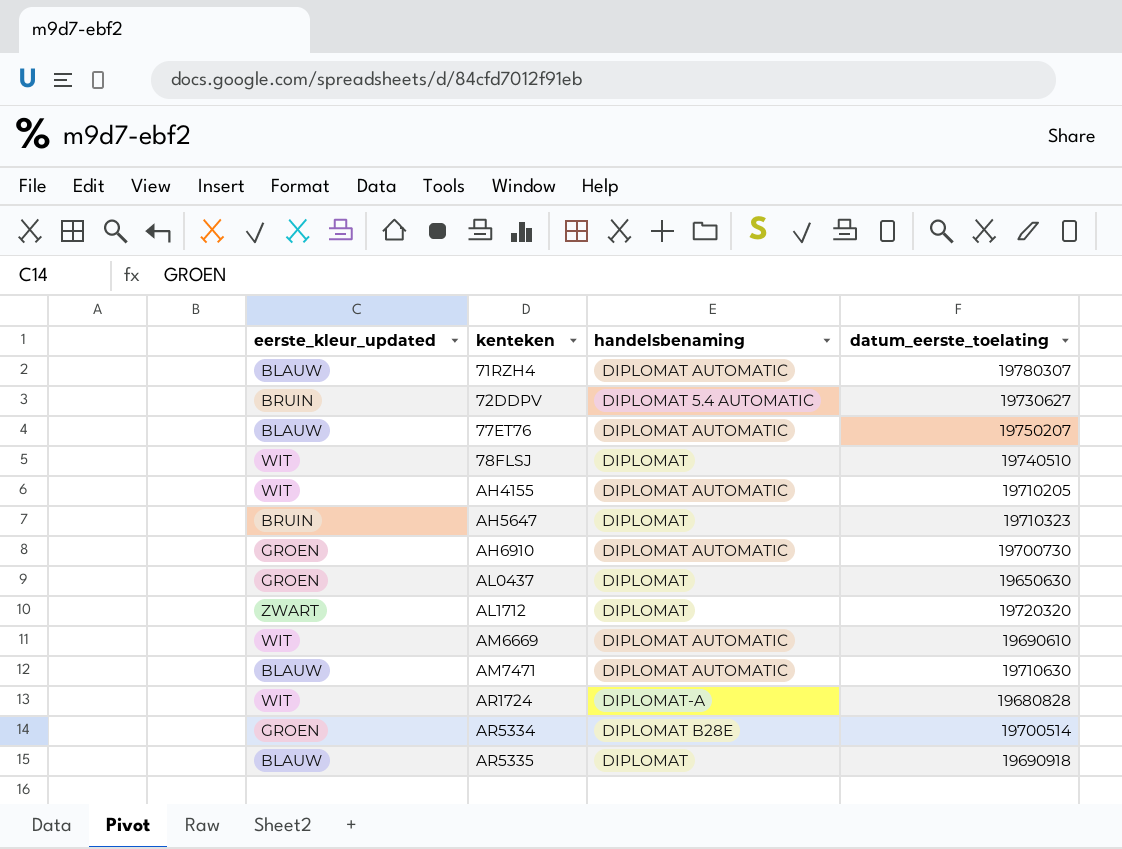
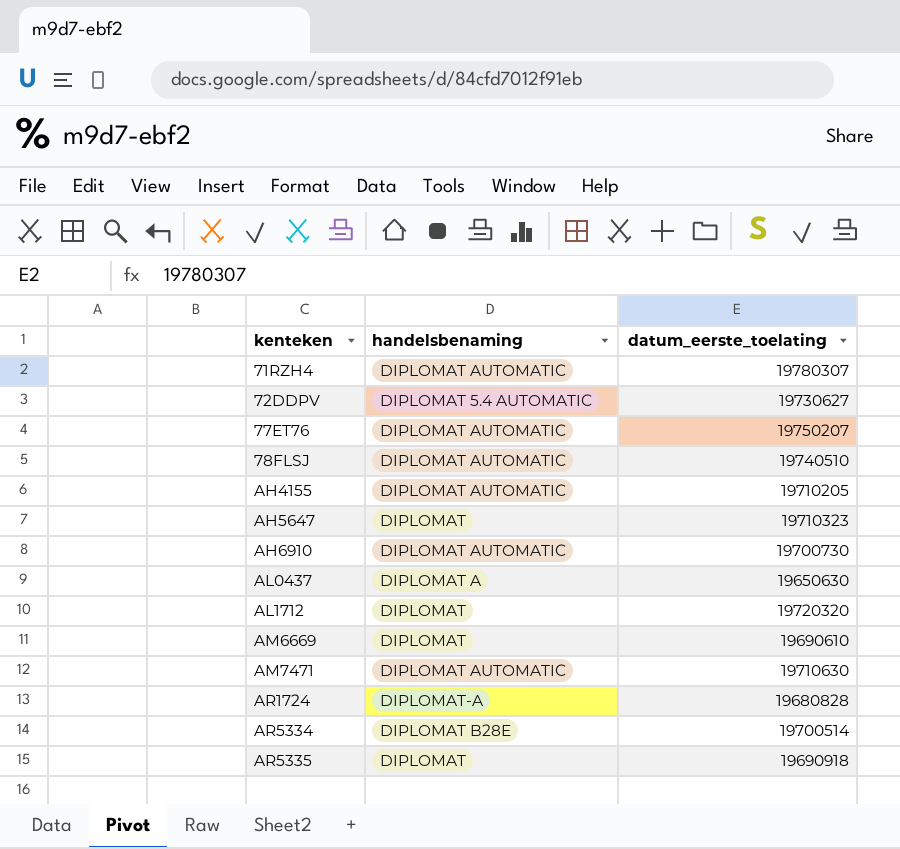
column eerste_kleur_updated | position: 1 -> none
78FLSJ | handelsbenaming: DIPLOMAT -> DIPLOMAT AUTOMATIC
AL0437 | handelsbenaming: DIPLOMAT -> DIPLOMAT A
AM6669 | handelsbenaming: DIPLOMAT AUTOMATIC -> DIPLOMAT

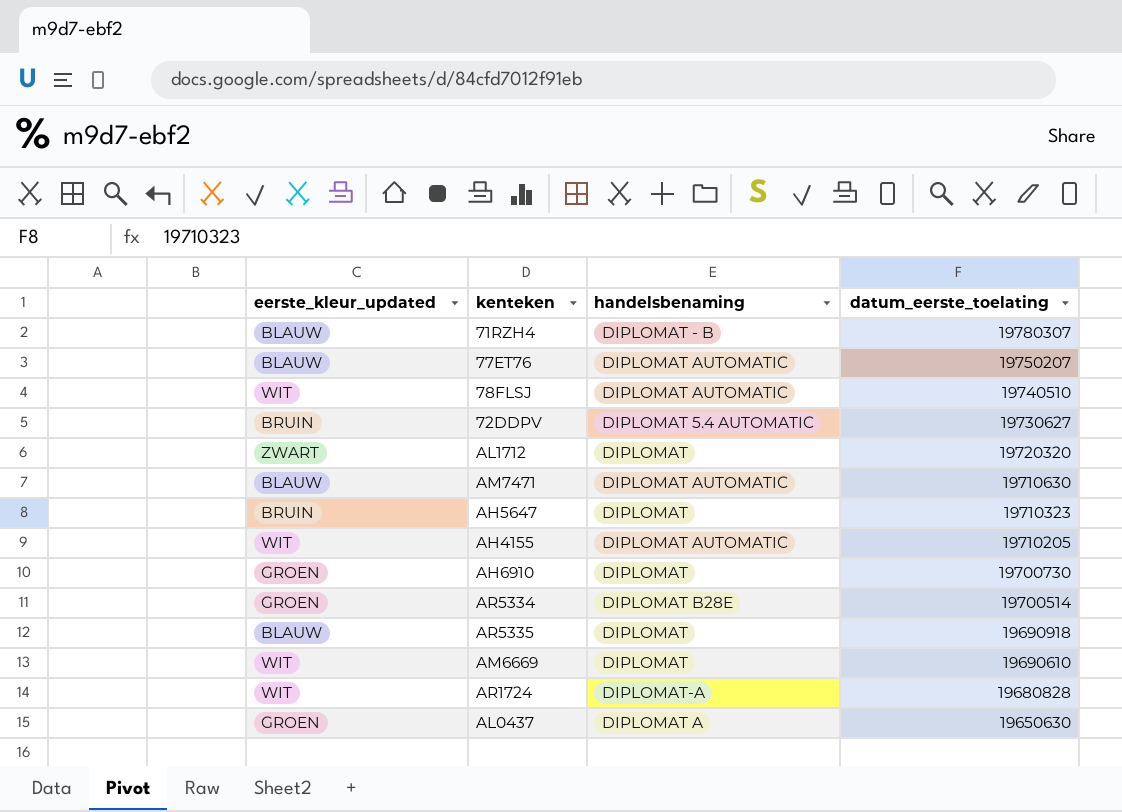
row order: kenteken ascending -> datum_eerste_toelating descending
column eerste_kleur_updated | position: none -> 1
71RZH4 | handelsbenaming: DIPLOMAT AUTOMATIC -> DIPLOMAT - B
AH6910 | handelsbenaming: DIPLOMAT AUTOMATIC -> DIPLOMAT

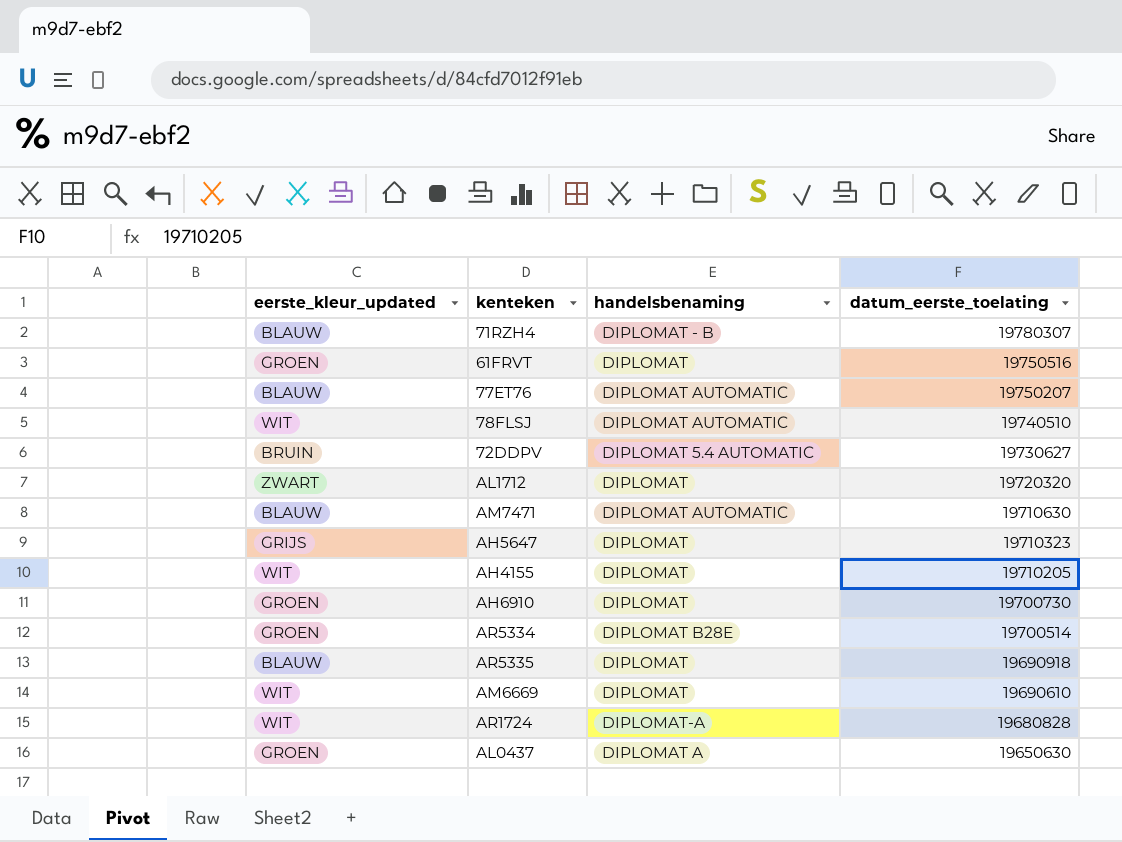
row 61FRVT: none -> GROEN | DIPLOMAT | 19750516
AH5647 | eerste_kleur_updated: BRUIN -> GRIJS
AH4155 | handelsbenaming: DIPLOMAT AUTOMATIC -> DIPLOMAT

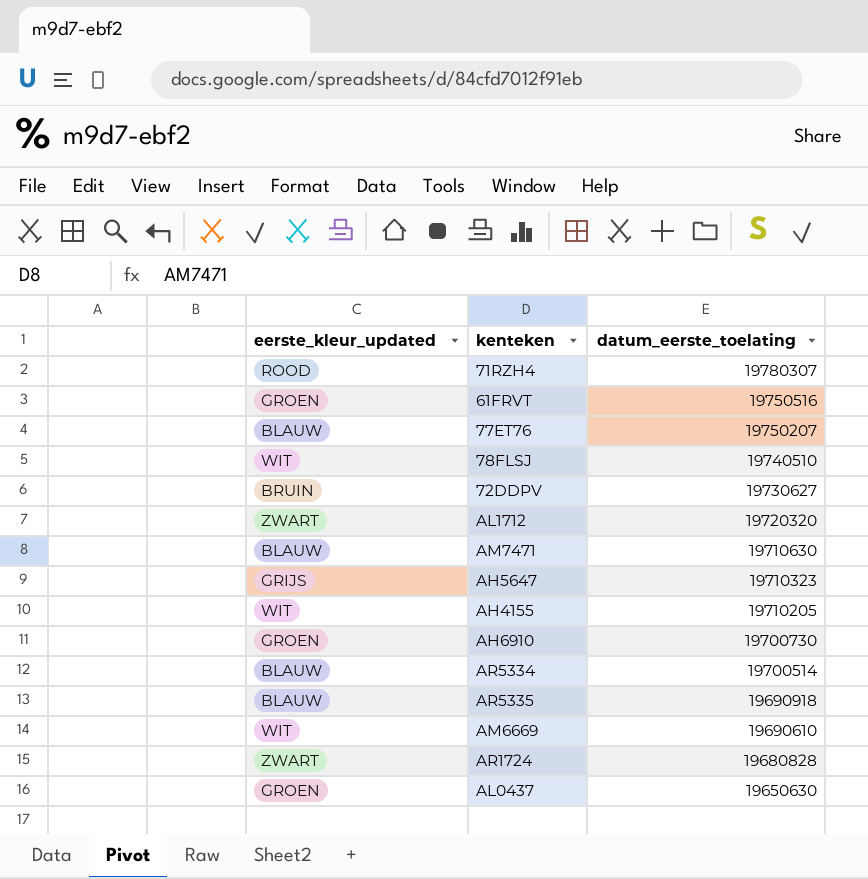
column handelsbenaming | position: 3 -> none
71RZH4 | eerste_kleur_updated: BLAUW -> ROOD
AR5334 | eerste_kleur_updated: GROEN -> BLAUW
AR1724 | eerste_kleur_updated: WIT -> ZWART

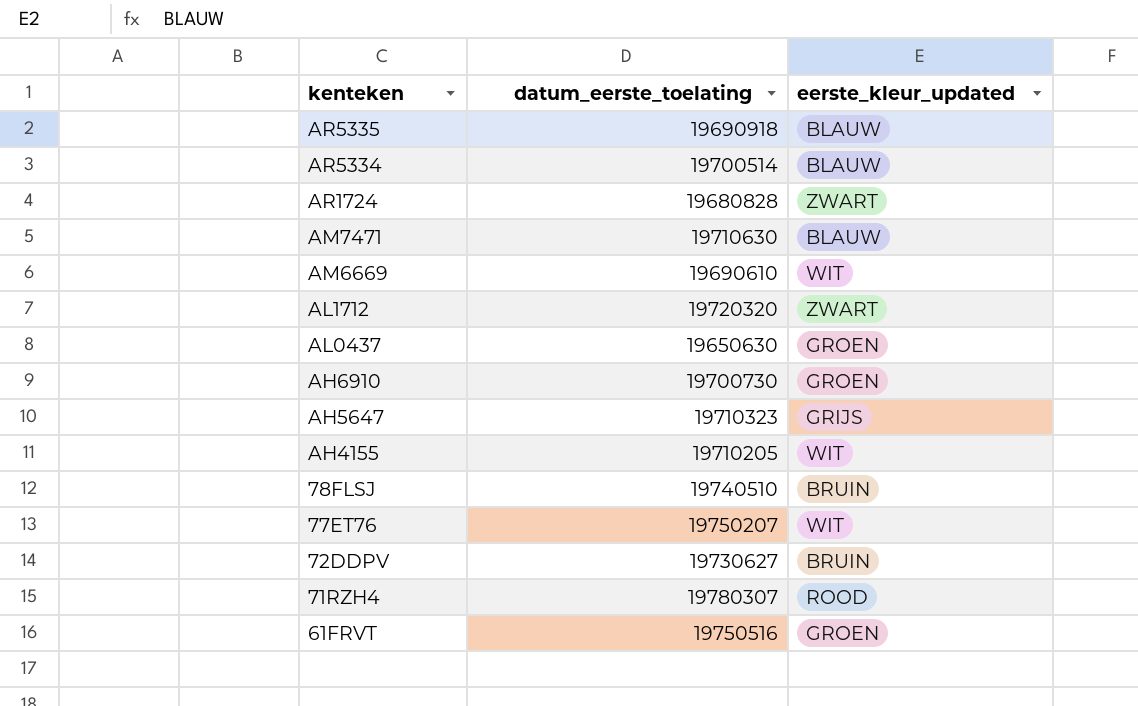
row order: datum_eerste_toelating descending -> kenteken descending
column eerste_kleur_updated | position: 1 -> 3
78FLSJ | eerste_kleur_updated: WIT -> BRUIN
77ET76 | eerste_kleur_updated: BLAUW -> WIT

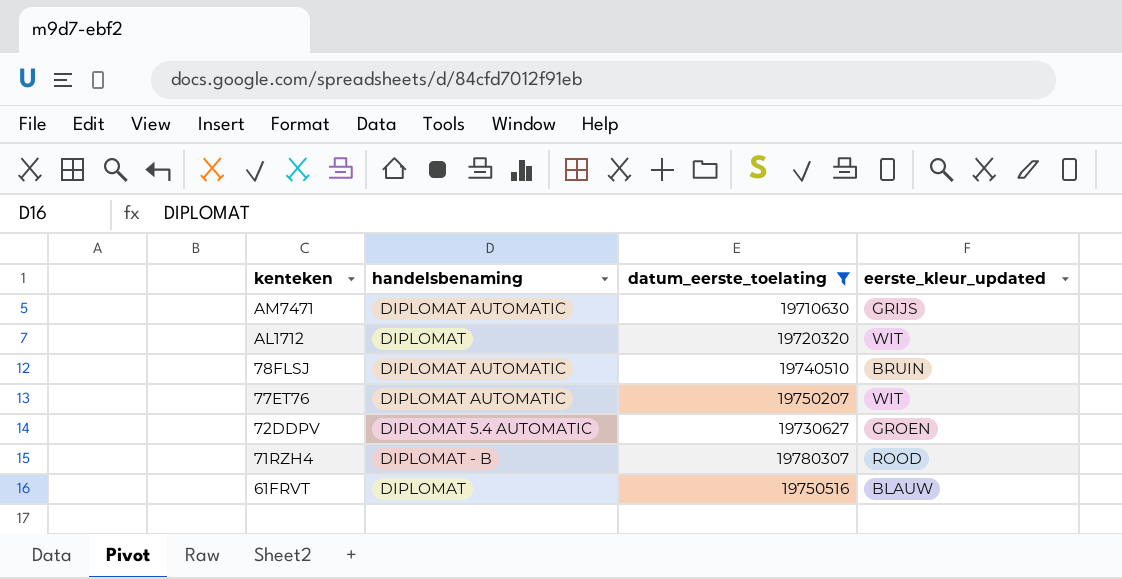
filter: none -> datum_eerste_toelating >= 19710630
column handelsbenaming | position: none -> 2
AM7471 | eerste_kleur_updated: BLAUW -> GRIJS
AL1712 | eerste_kleur_updated: ZWART -> WIT
72DDPV | eerste_kleur_updated: BRUIN -> GROEN
61FRVT | eerste_kleur_updated: GROEN -> BLAUW

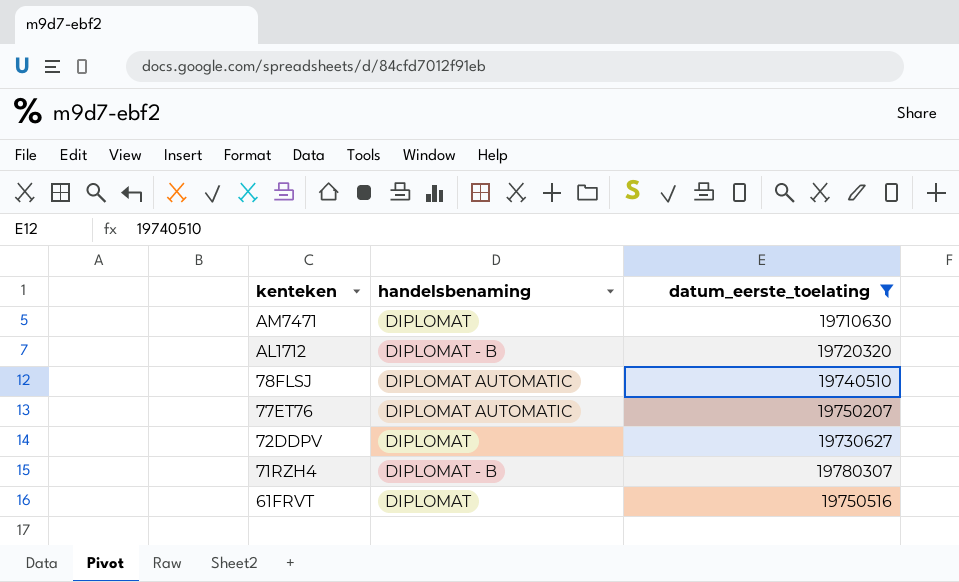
column eerste_kleur_updated | position: 4 -> none
AM7471 | handelsbenaming: DIPLOMAT AUTOMATIC -> DIPLOMAT
AL1712 | handelsbenaming: DIPLOMAT -> DIPLOMAT - B
72DDPV | handelsbenaming: DIPLOMAT 5.4 AUTOMATIC -> DIPLOMAT

